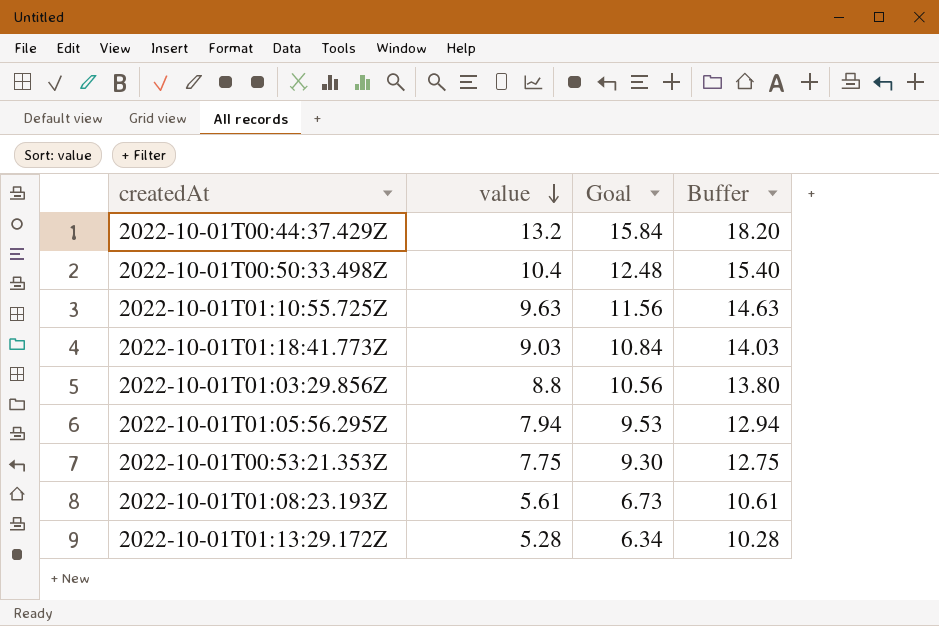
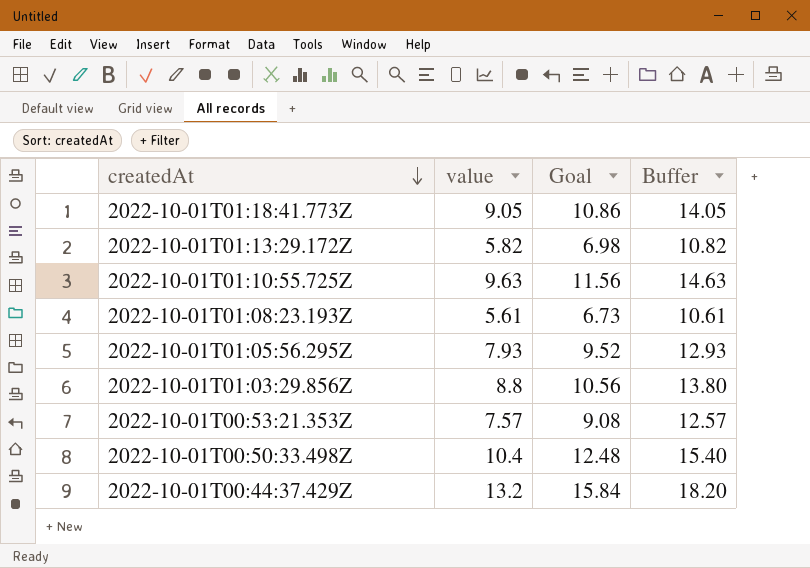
row order: value descending -> createdAt descending
2022-10-01T01:18:41.773Z | value: 9.03 -> 9.05
2022-10-01T01:18:41.773Z | Goal: 10.84 -> 10.86
2022-10-01T01:18:41.773Z | Buffer: 14.03 -> 14.05
2022-10-01T01:13:29.172Z | value: 5.28 -> 5.82
2022-10-01T01:13:29.172Z | Goal: 6.34 -> 6.98
2022-10-01T01:13:29.172Z | Buffer: 10.28 -> 10.82
2022-10-01T01:05:56.295Z | value: 7.94 -> 7.93
2022-10-01T01:05:56.295Z | Goal: 9.53 -> 9.52
2022-10-01T01:05:56.295Z | Buffer: 12.94 -> 12.93
2022-10-01T00:53:21.353Z | value: 7.75 -> 7.57
2022-10-01T00:53:21.353Z | Goal: 9.30 -> 9.08
2022-10-01T00:53:21.353Z | Buffer: 12.75 -> 12.57

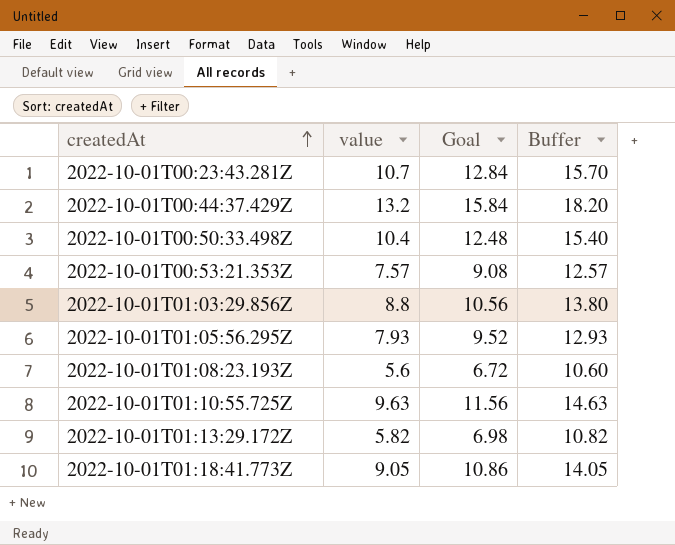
row order: createdAt descending -> createdAt ascending
row 2022-10-01T00:23:43.281Z: none -> 10.7 | 12.84 | 15.70
2022-10-01T01:08:23.193Z | value: 5.61 -> 5.6
2022-10-01T01:08:23.193Z | Goal: 6.73 -> 6.72
2022-10-01T01:08:23.193Z | Buffer: 10.61 -> 10.60

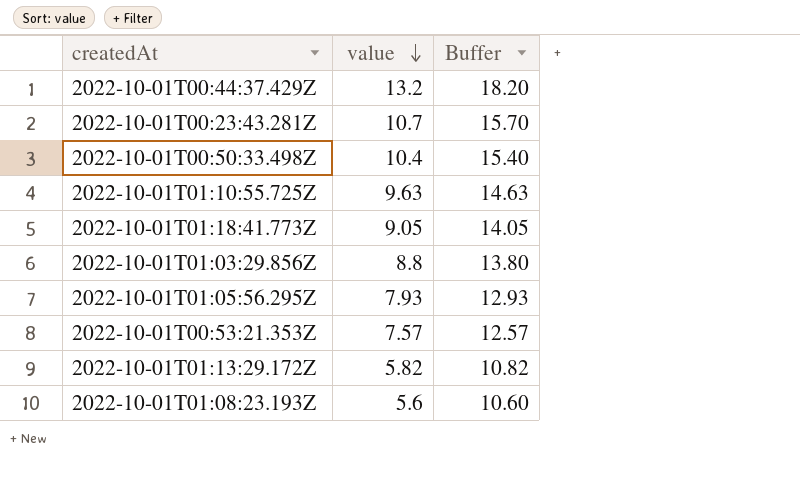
row order: createdAt ascending -> value descending
column Goal | formula: [value] * 1.2 -> none

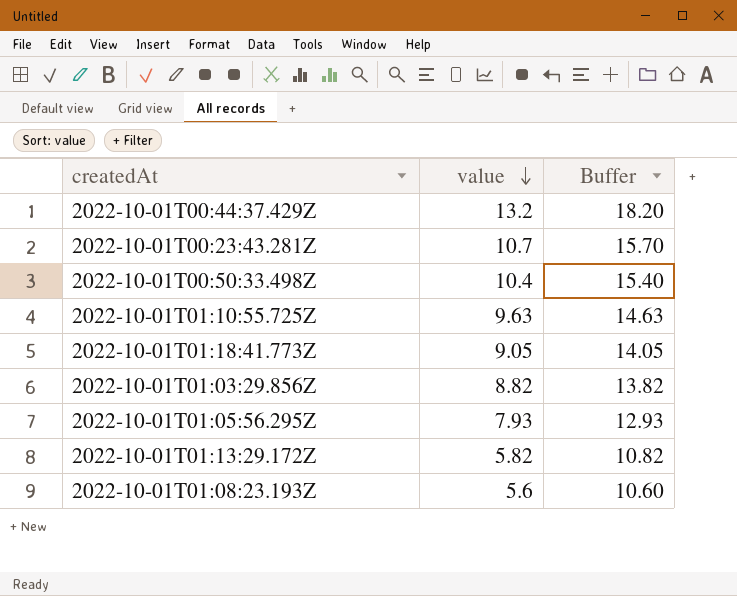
row 2022-10-01T00:53:21.353Z: 7.57 | 12.57 -> none
2022-10-01T01:03:29.856Z | value: 8.8 -> 8.82
2022-10-01T01:03:29.856Z | Buffer: 13.80 -> 13.82

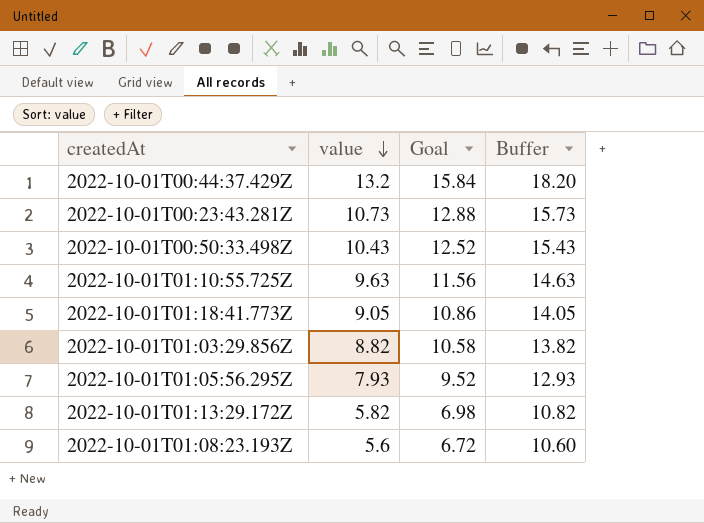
column Goal | formula: none -> [value] * 1.2
2022-10-01T00:23:43.281Z | value: 10.7 -> 10.73
2022-10-01T00:23:43.281Z | Buffer: 15.70 -> 15.73
2022-10-01T00:50:33.498Z | value: 10.4 -> 10.43
2022-10-01T00:50:33.498Z | Buffer: 15.40 -> 15.43

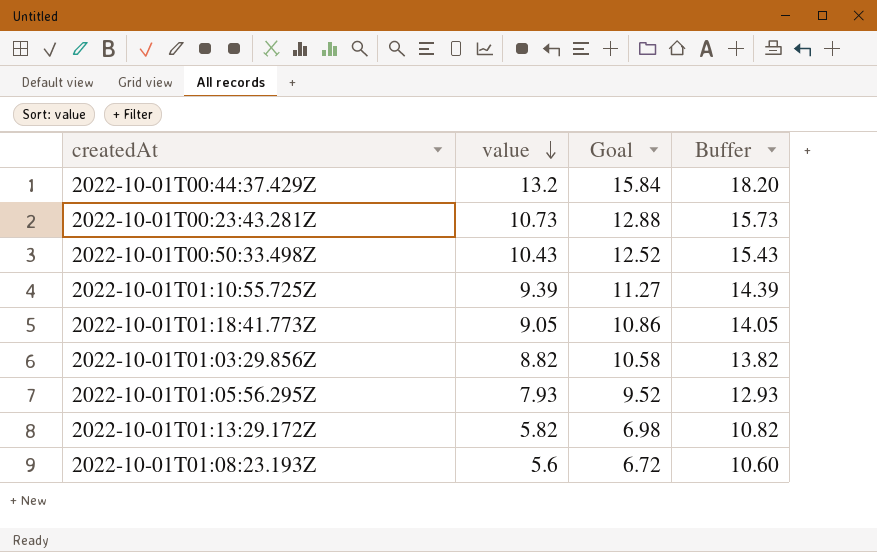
2022-10-01T01:10:55.725Z | value: 9.63 -> 9.39
2022-10-01T01:10:55.725Z | Goal: 11.56 -> 11.27
2022-10-01T01:10:55.725Z | Buffer: 14.63 -> 14.39

